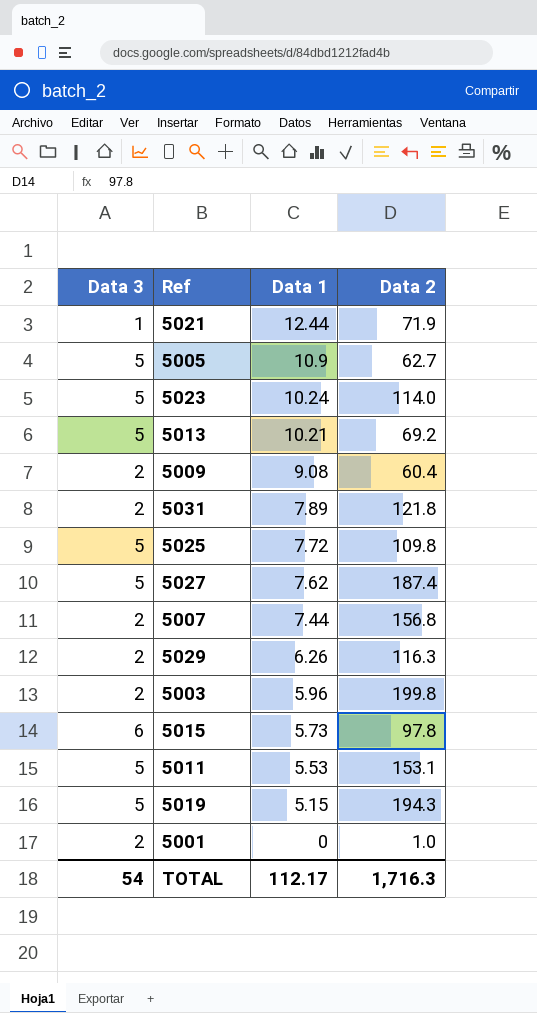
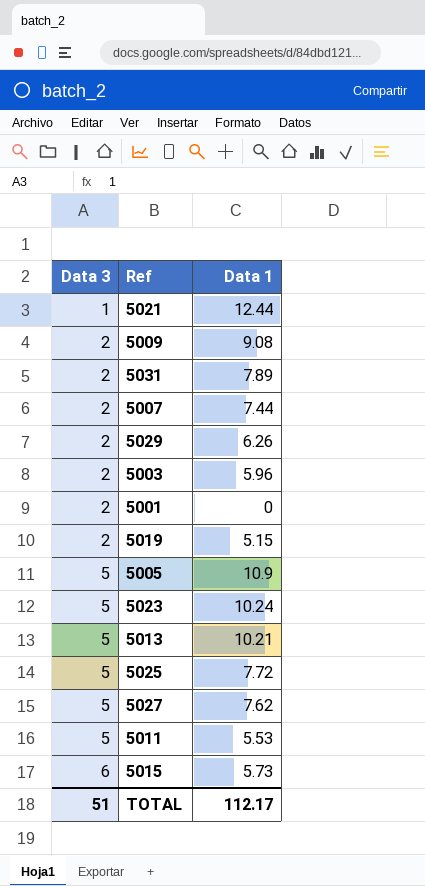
row order: Data 1 descending -> Data 3 ascending
column Data 2 | position: 4 -> none
5019 | Data 3: 5 -> 2
TOTAL | Data 3: 54 -> 51

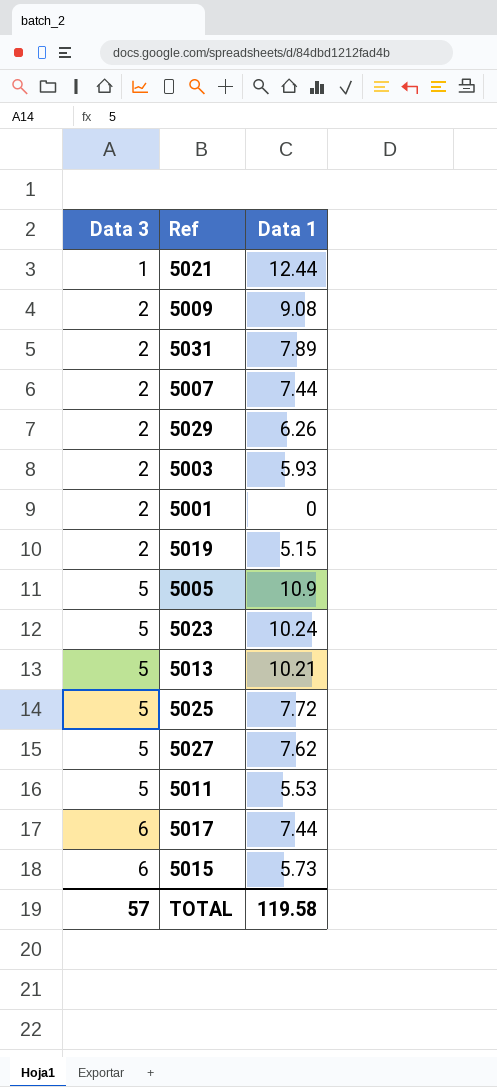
5003 | Data 1: 5.96 -> 5.93
row 5017: none -> 6 | 7.44
TOTAL | Data 3: 51 -> 57
TOTAL | Data 1: 112.17 -> 119.58

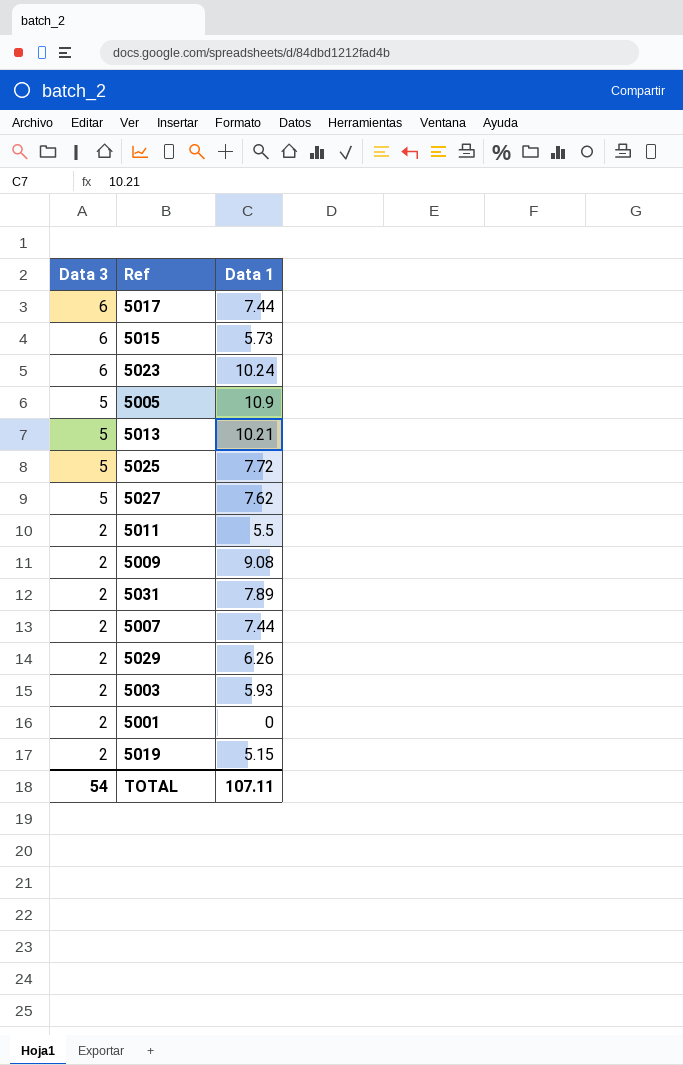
row order: Data 3 ascending -> Data 3 descending
row 5021: 1 | 12.44 -> none
5023 | Data 3: 5 -> 6
5011 | Data 3: 5 -> 2
5011 | Data 1: 5.53 -> 5.5
TOTAL | Data 3: 57 -> 54
TOTAL | Data 1: 119.58 -> 107.11

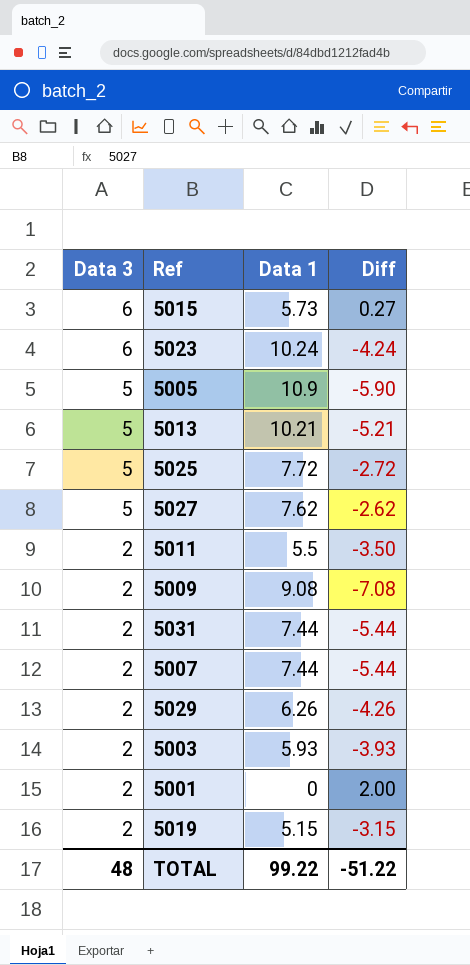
column Diff | formula: none -> [Data 3] - [Data 1]
row 5017: 6 | 7.44 -> none
5031 | Data 1: 7.89 -> 7.44
TOTAL | Data 3: 54 -> 48
TOTAL | Data 1: 107.11 -> 99.22

